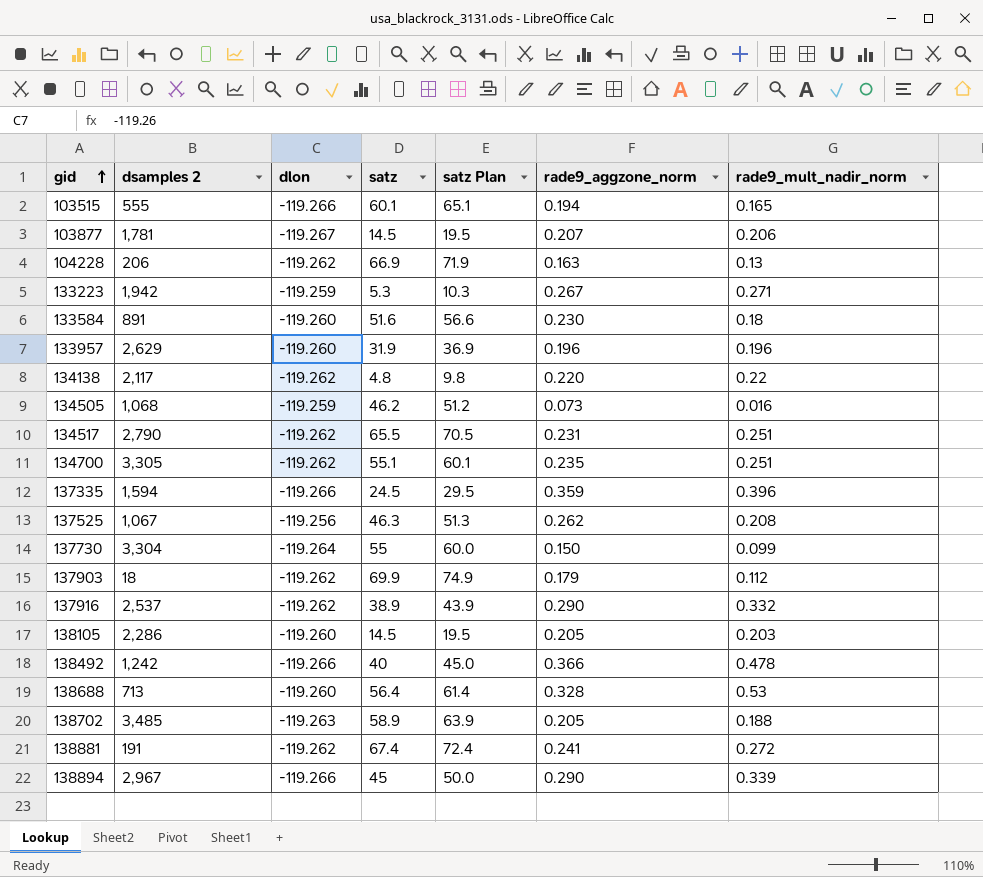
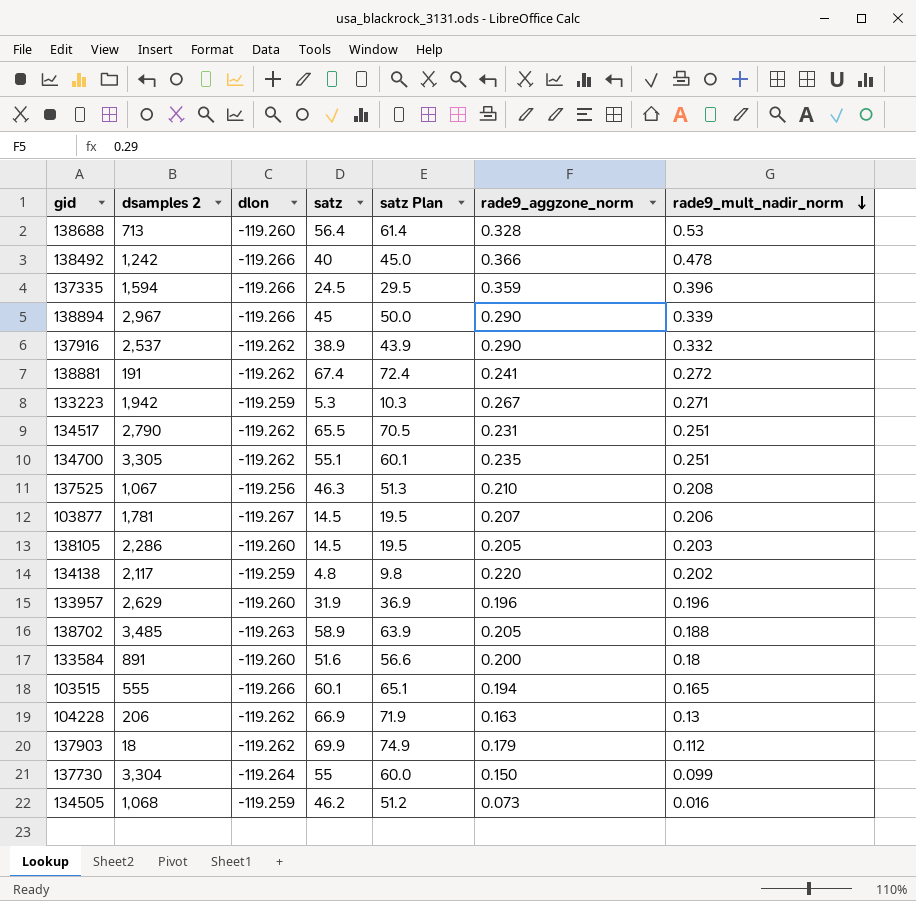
row order: gid ascending -> rade9_mult_nadir_norm descending
137525 | rade9_aggzone_norm: 0.262 -> 0.210
134138 | dlon: -119.262 -> -119.259
134138 | rade9_mult_nadir_norm: 0.22 -> 0.202
133584 | rade9_aggzone_norm: 0.230 -> 0.200

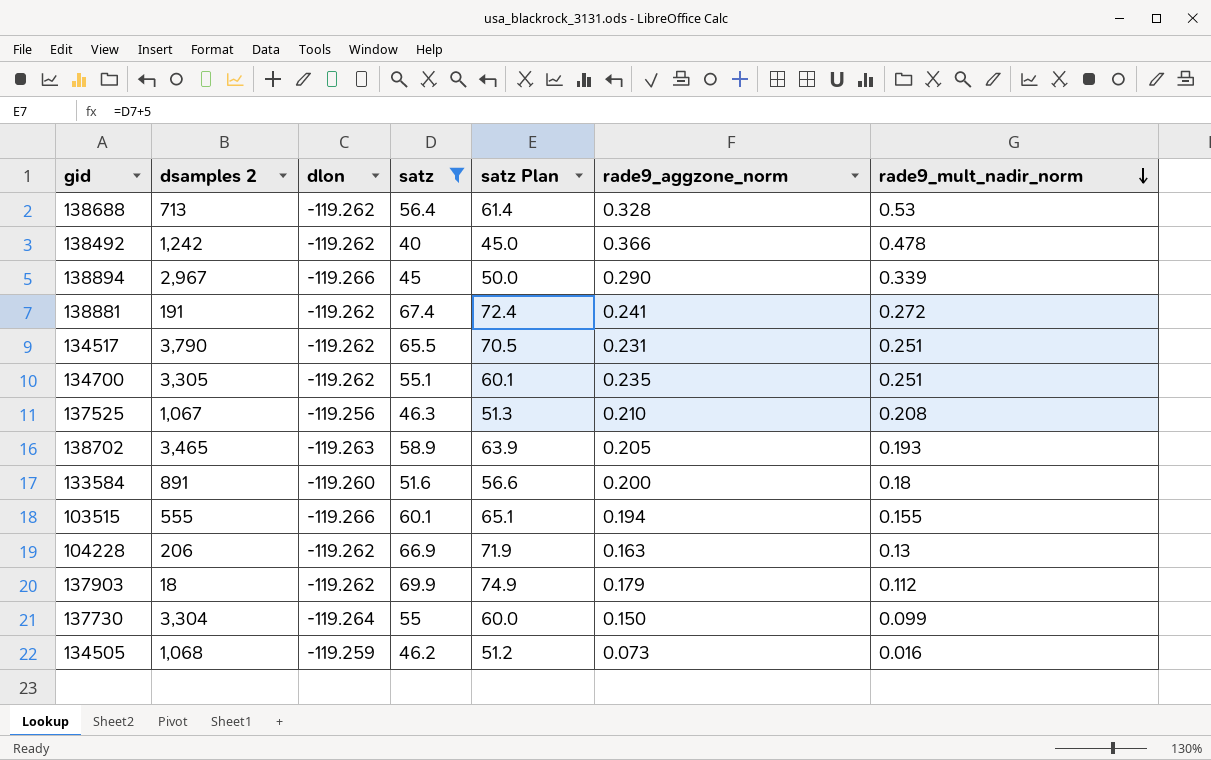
filter: none -> satz >= 40
138688 | dlon: -119.260 -> -119.262
138492 | dlon: -119.266 -> -119.262
134517 | dsamples 2: 2,790 -> 3,790
138702 | dsamples 2: 3,485 -> 3,465
138702 | rade9_mult_nadir_norm: 0.188 -> 0.193
103515 | rade9_mult_nadir_norm: 0.165 -> 0.155

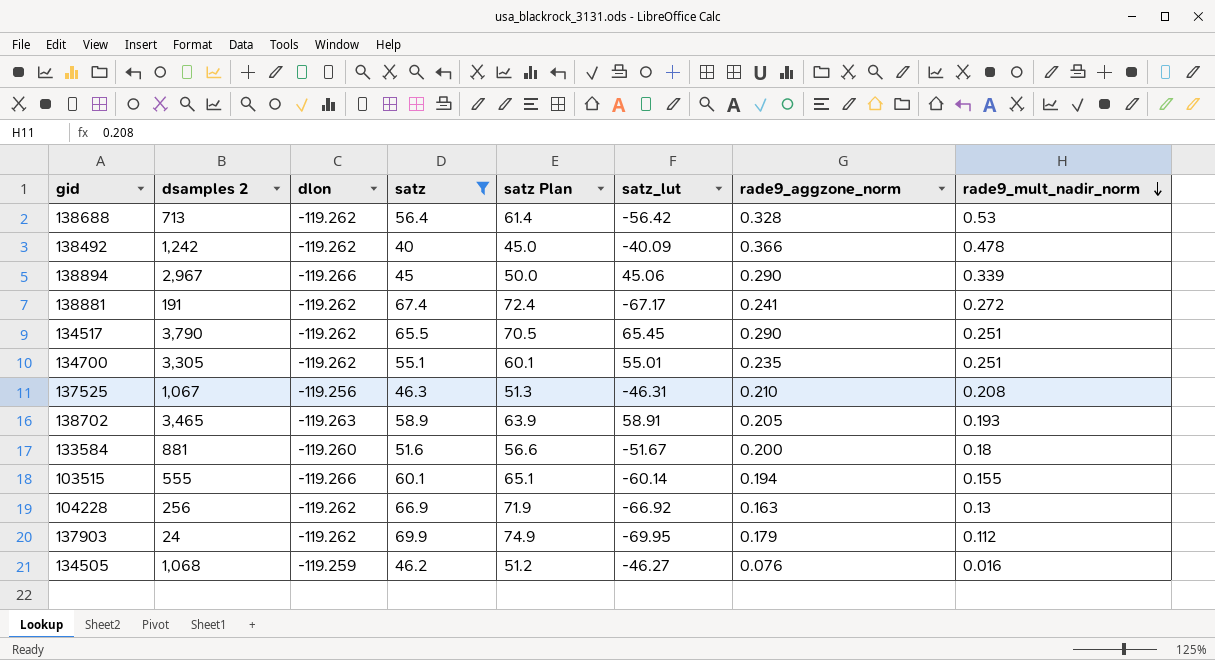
column satz_lut | position: none -> 6
row 137730: 3,304 | -119.264 | 55 | 60.0 | 0.150 | 0.099 -> none
134517 | rade9_aggzone_norm: 0.231 -> 0.290
133584 | dsamples 2: 891 -> 881
104228 | dsamples 2: 206 -> 256
137903 | dsamples 2: 18 -> 24
134505 | rade9_aggzone_norm: 0.073 -> 0.076

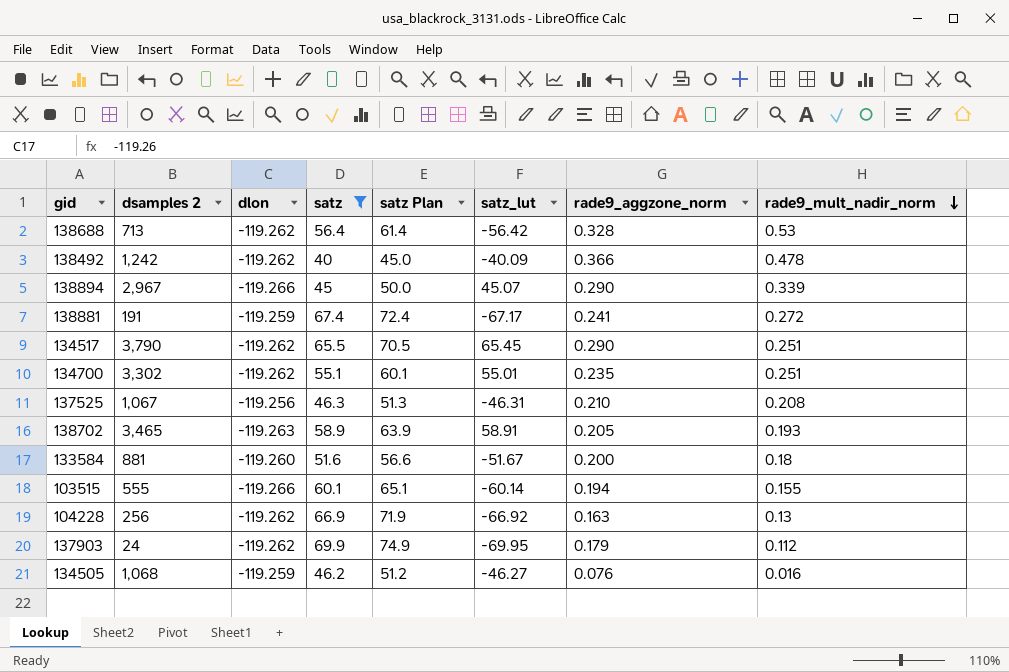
138894 | satz_lut: 45.06 -> 45.07
138881 | dlon: -119.262 -> -119.259
134700 | dsamples 2: 3,305 -> 3,302

